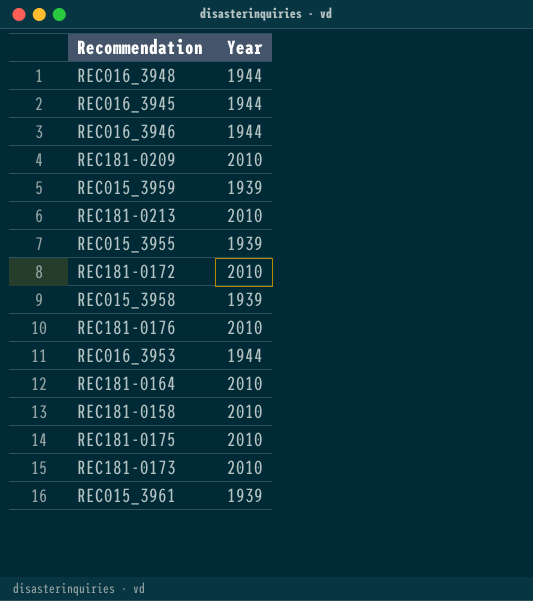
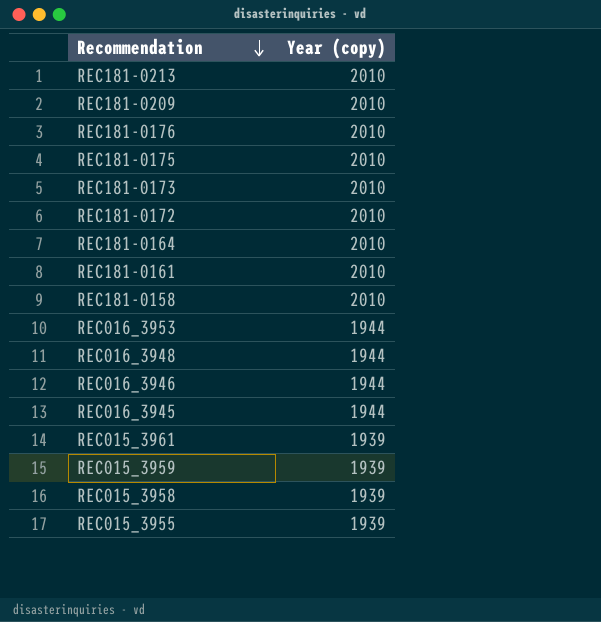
row order: none -> Recommendation descending
column name: Year -> Year (copy)
row REC181-0161: none -> 2010

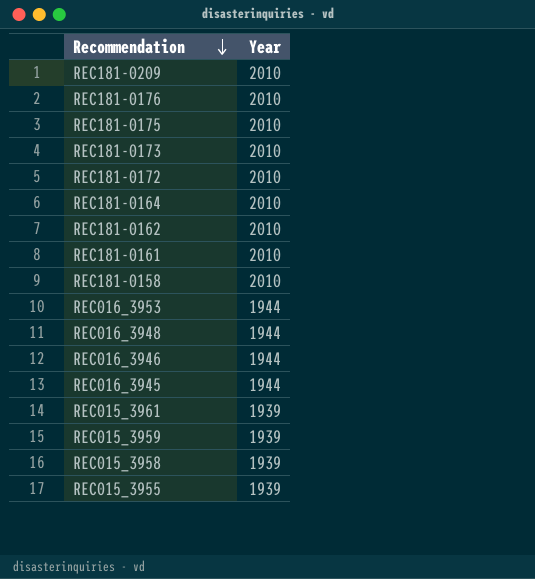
column name: Year (copy) -> Year
row REC181-0213: 2010 -> none
row REC181-0162: none -> 2010

